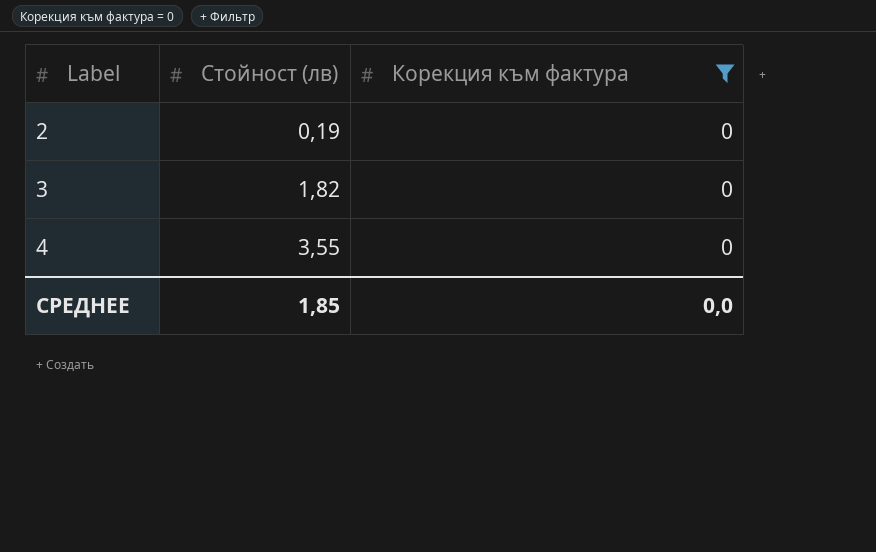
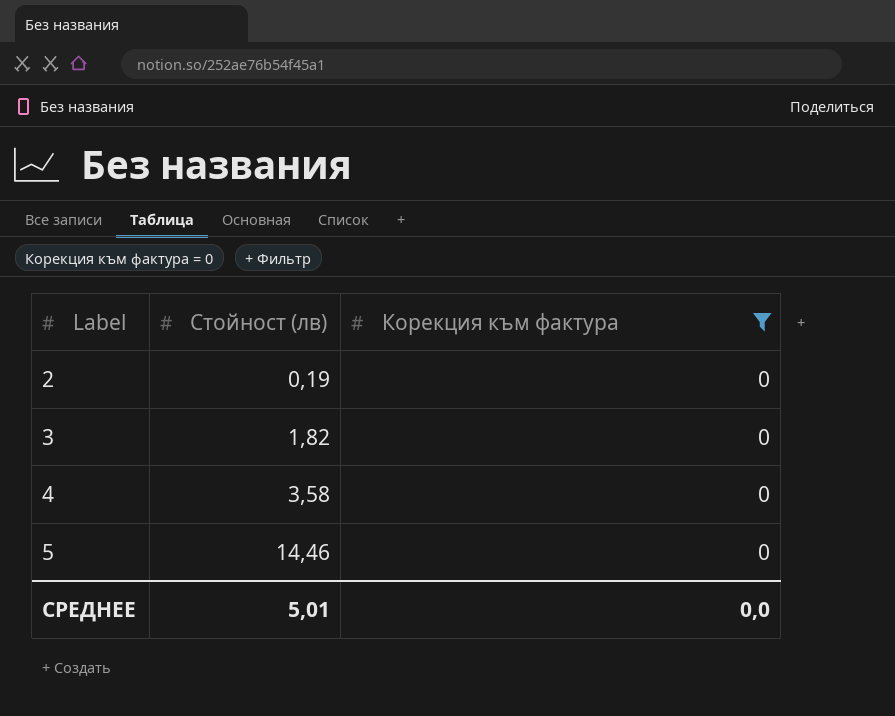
4 | Стойност (лв): 3,55 -> 3,58
row 5: none -> 14,46 | 0
СРЕДНЕЕ | Стойност (лв): 1,85 -> 5,01

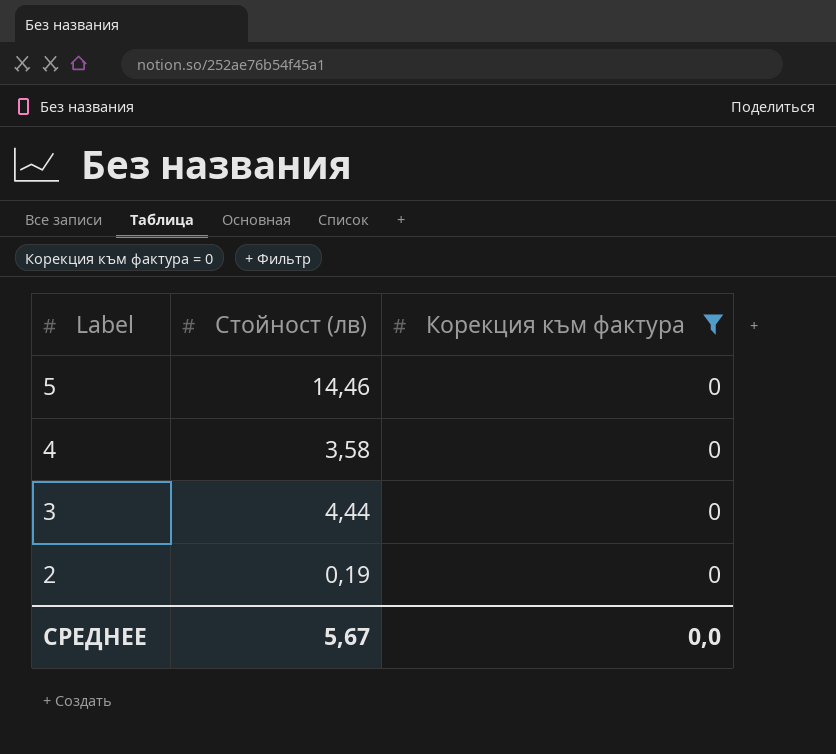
row order: Label ascending -> Label descending
3 | Стойност (лв): 1,82 -> 4,44
СРЕДНЕЕ | Стойност (лв): 5,01 -> 5,67

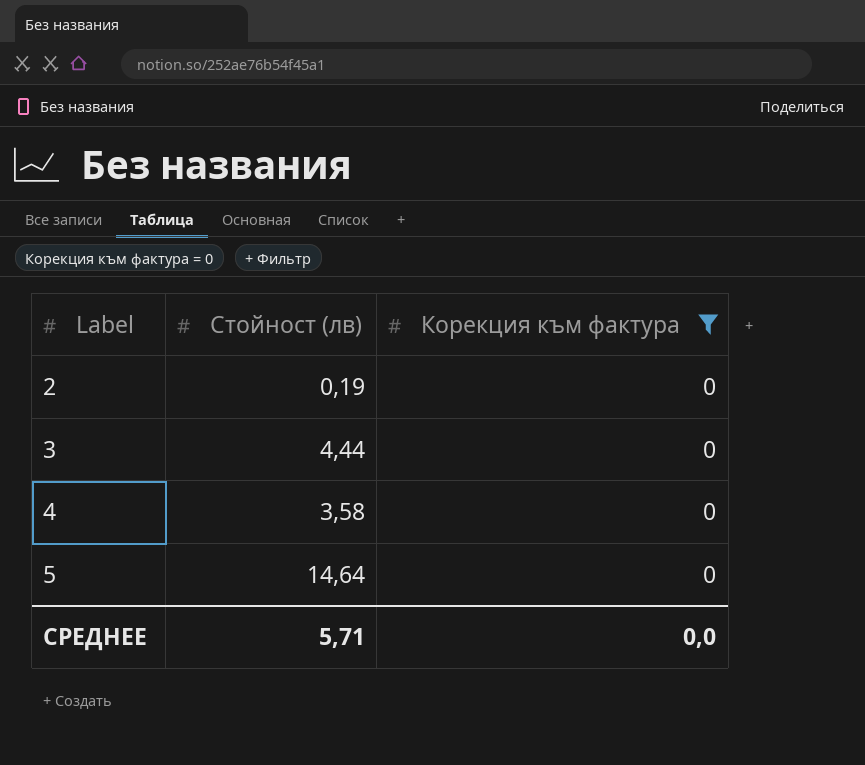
row order: Label descending -> Label ascending
5 | Стойност (лв): 14,46 -> 14,64
СРЕДНЕЕ | Стойност (лв): 5,67 -> 5,71

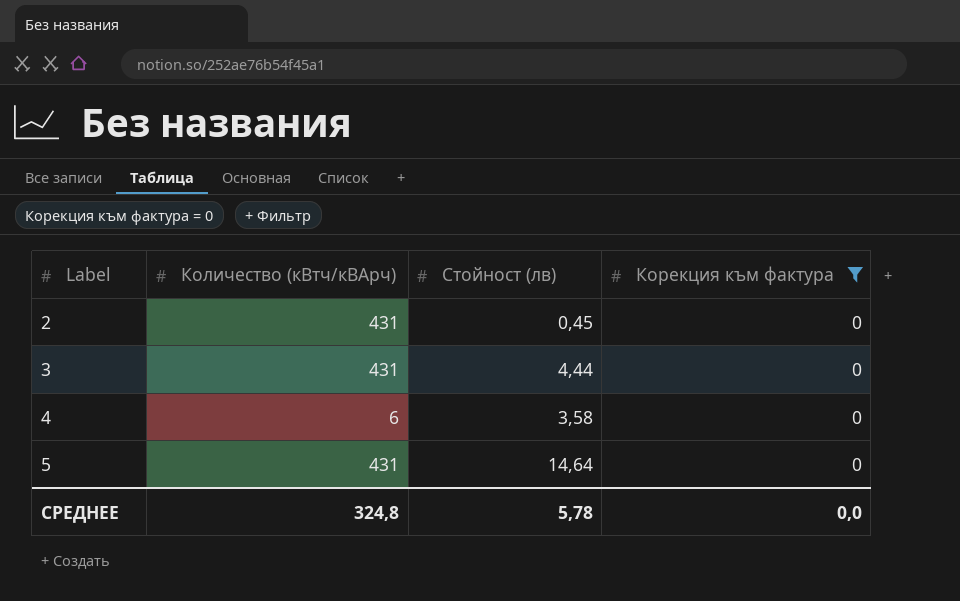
column Количество (кВтч/кВАрч) | position: none -> 2
2 | Стойност (лв): 0,19 -> 0,45
СРЕДНЕЕ | Стойност (лв): 5,71 -> 5,78

